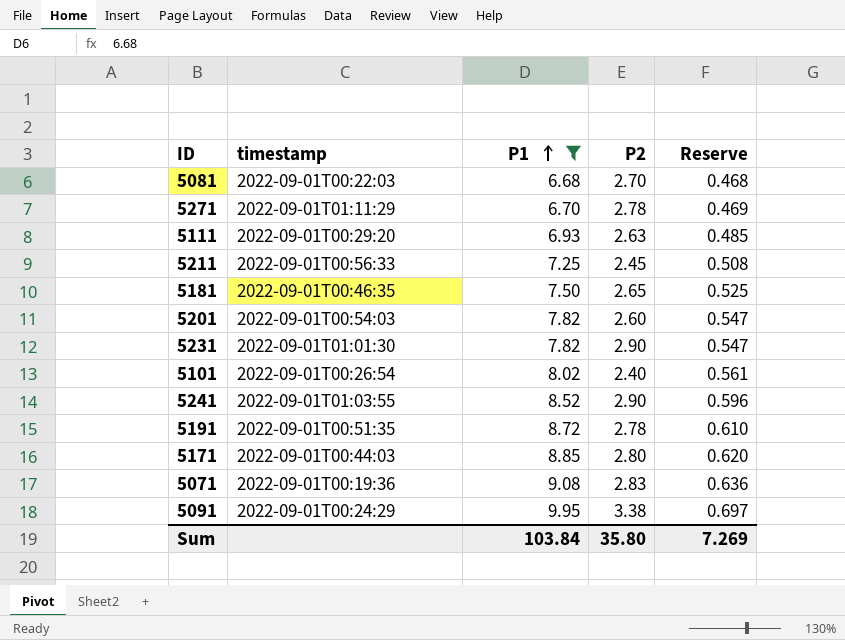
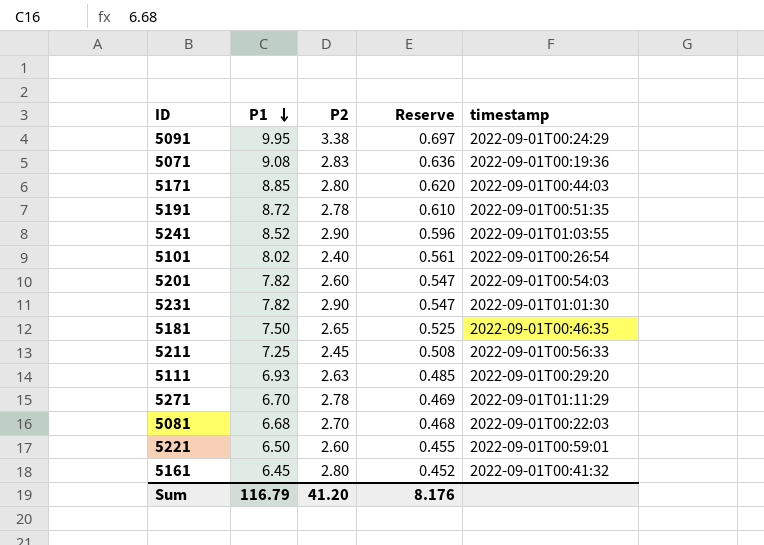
filter: P1 >= 6.68 -> none
row order: P1 ascending -> P1 descending
column timestamp | position: 2 -> 5
Sum | P1: 103.84 -> 116.79
Sum | P2: 35.80 -> 41.20
Sum | Reserve: 7.269 -> 8.176

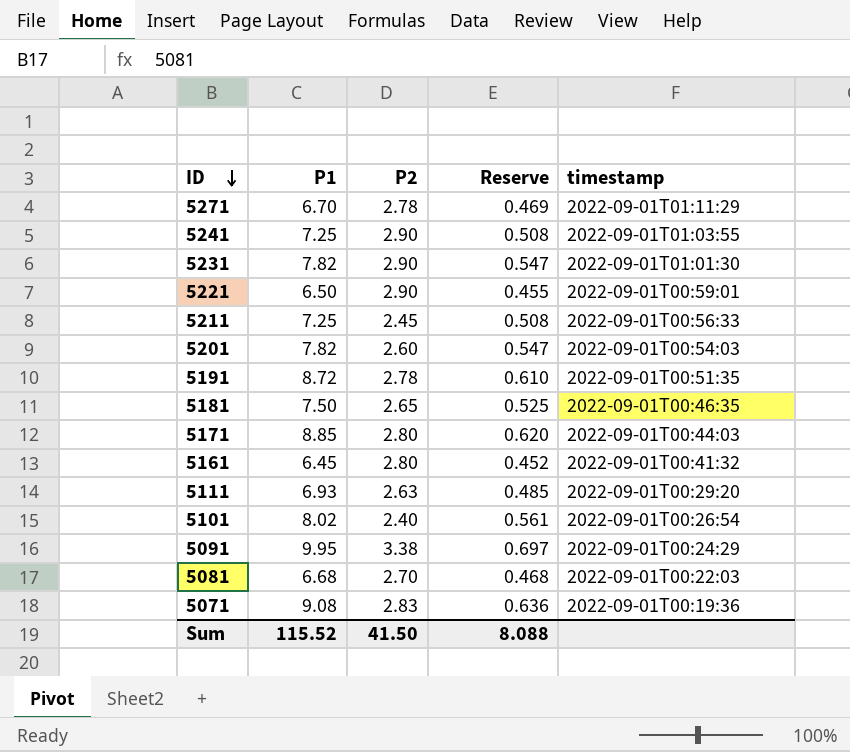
row order: P1 descending -> ID descending
5241 | P1: 8.52 -> 7.25
5241 | Reserve: 0.596 -> 0.508
5221 | P2: 2.60 -> 2.90
Sum | P1: 116.79 -> 115.52
Sum | P2: 41.20 -> 41.50
Sum | Reserve: 8.176 -> 8.088

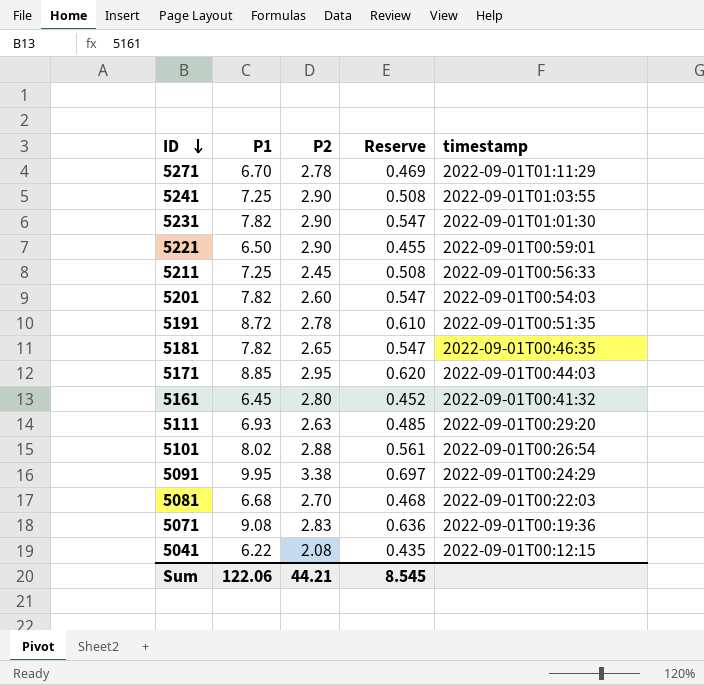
5181 | P1: 7.50 -> 7.82
5181 | Reserve: 0.525 -> 0.547
5171 | P2: 2.80 -> 2.95
5101 | P2: 2.40 -> 2.88
row 5041: none -> 6.22 | 2.08 | 0.435 | 2022-09-01T00:12:15
Sum | P1: 115.52 -> 122.06
Sum | P2: 41.50 -> 44.21
Sum | Reserve: 8.088 -> 8.545

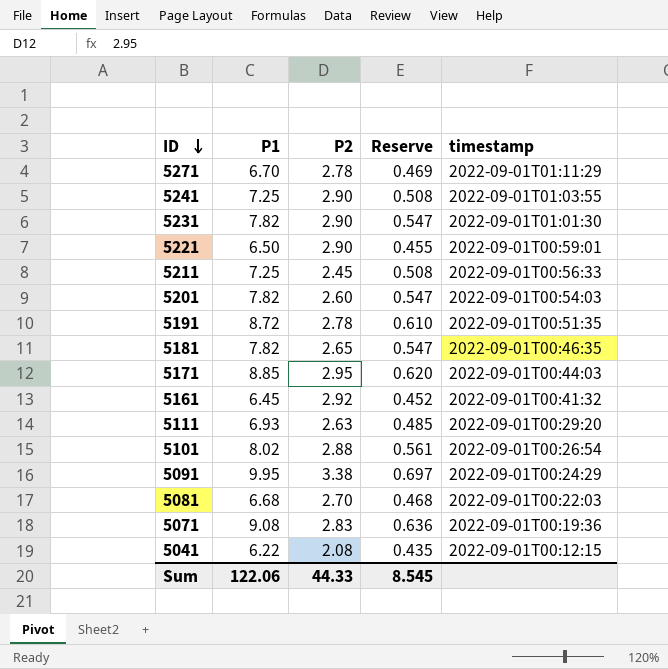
5161 | P2: 2.80 -> 2.92
Sum | P2: 44.21 -> 44.33

